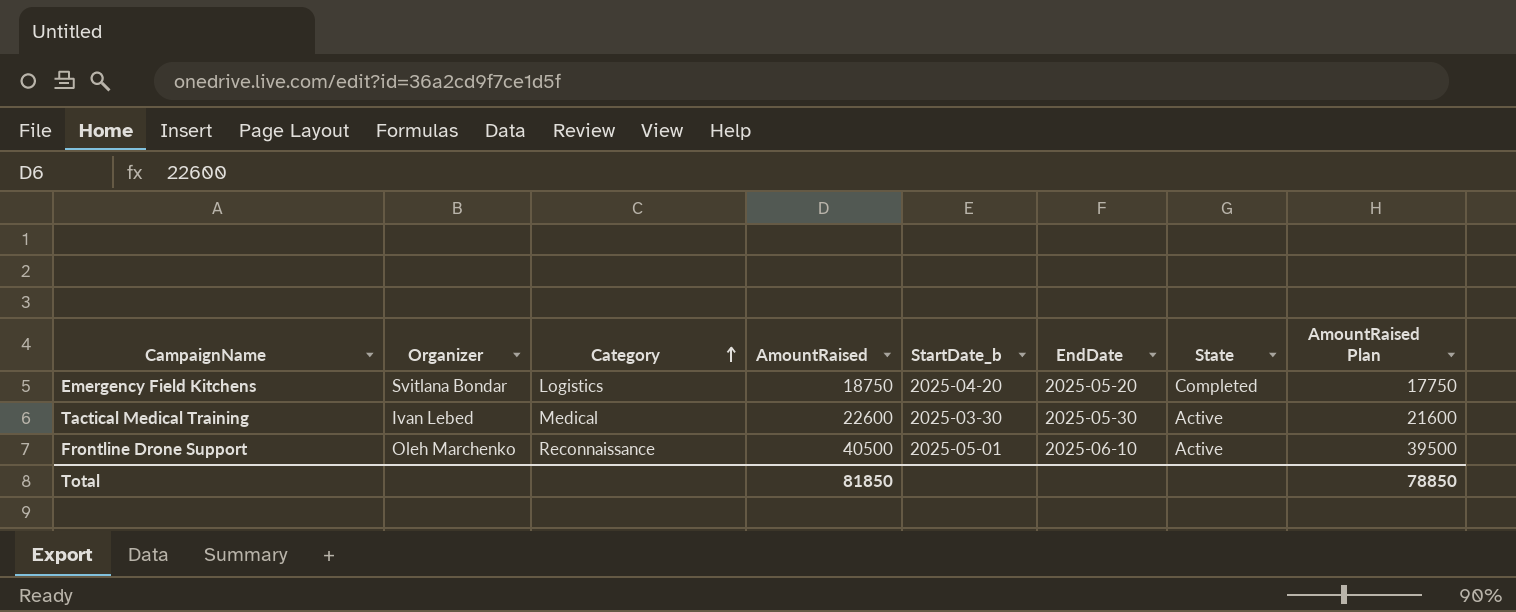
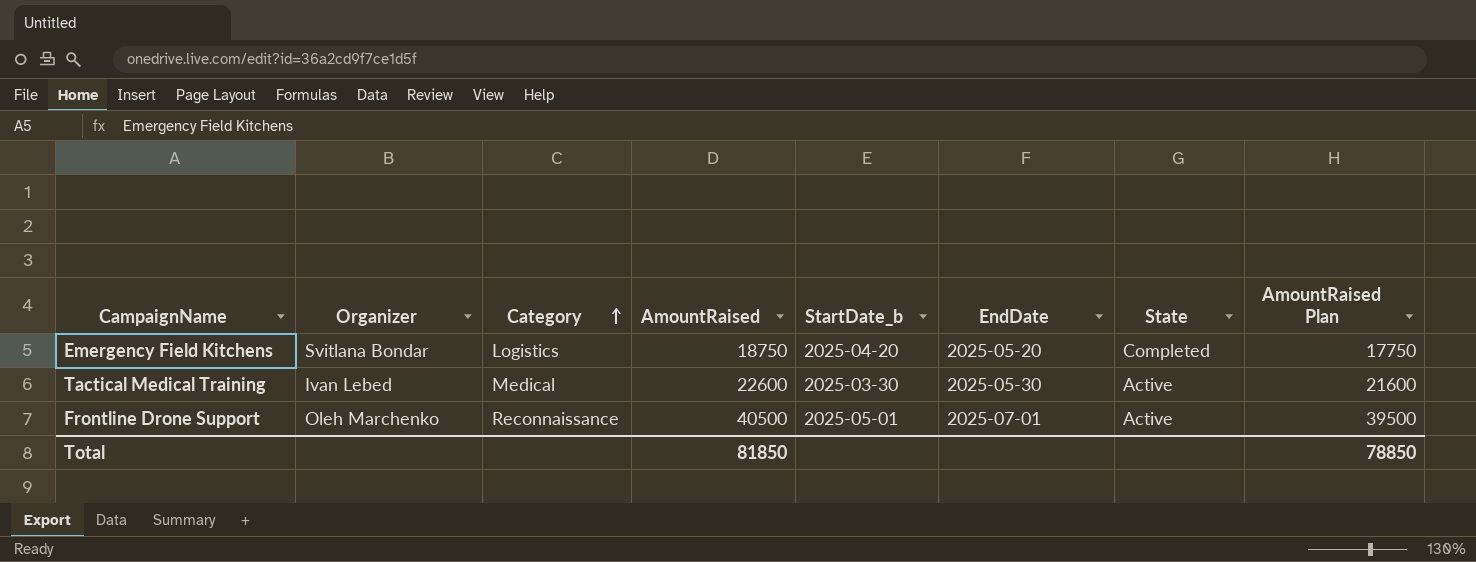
Frontline Drone Support | EndDate: 2025-06-10 -> 2025-07-01

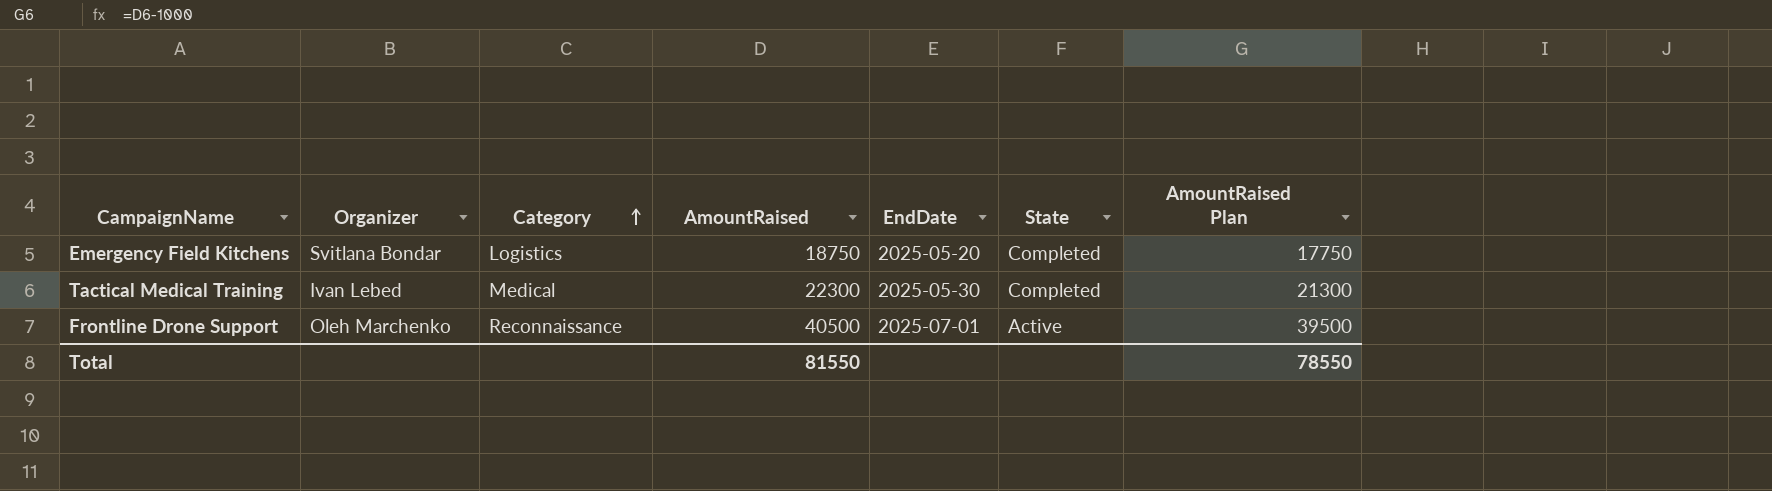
column StartDate_b | position: 5 -> none
Tactical Medical Training | AmountRaised: 22600 -> 22300
Tactical Medical Training | State: Active -> Completed
Tactical Medical Training | AmountRaised Plan: 21600 -> 21300
Total | AmountRaised: 81850 -> 81550
Total | AmountRaised Plan: 78850 -> 78550

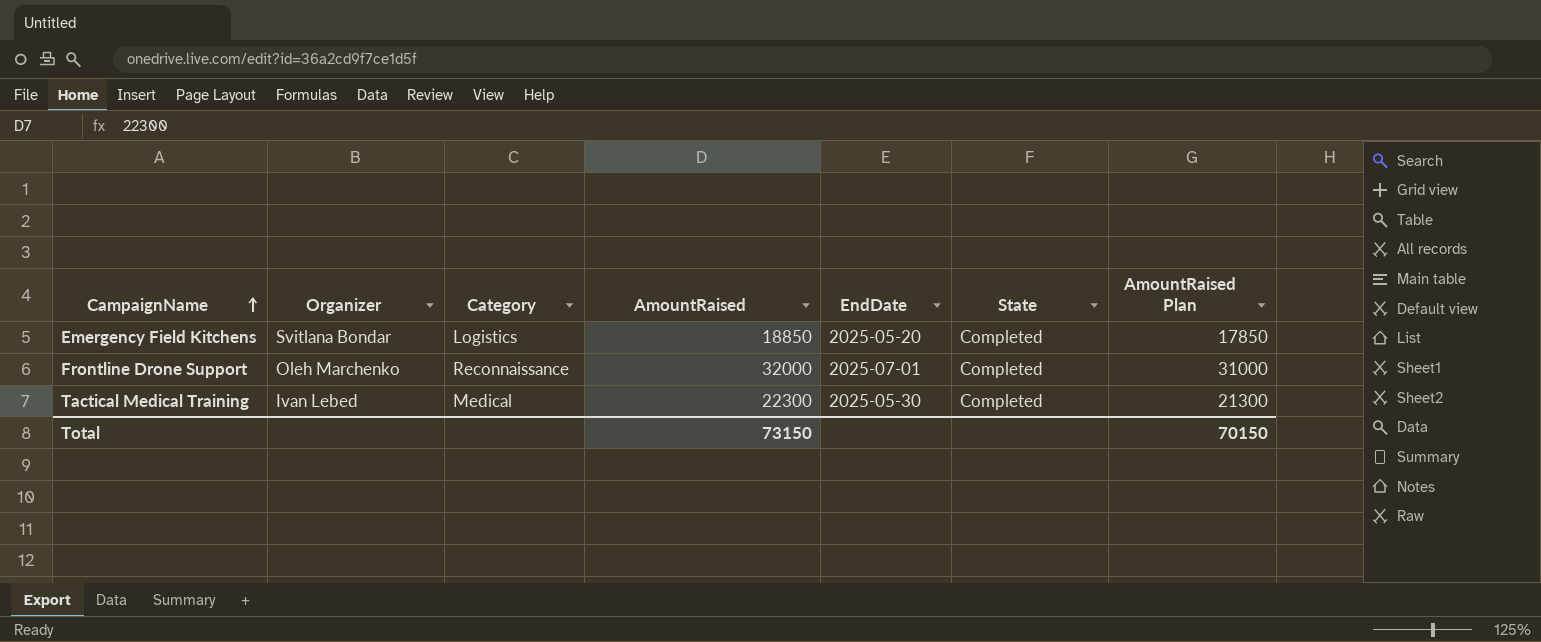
row order: Category ascending -> CampaignName ascending
Emergency Field Kitchens | AmountRaised: 18750 -> 18850
Emergency Field Kitchens | AmountRaised Plan: 17750 -> 17850
Frontline Drone Support | AmountRaised: 40500 -> 32000
Frontline Drone Support | State: Active -> Completed
Frontline Drone Support | AmountRaised Plan: 39500 -> 31000
Total | AmountRaised: 81550 -> 73150
Total | AmountRaised Plan: 78550 -> 70150

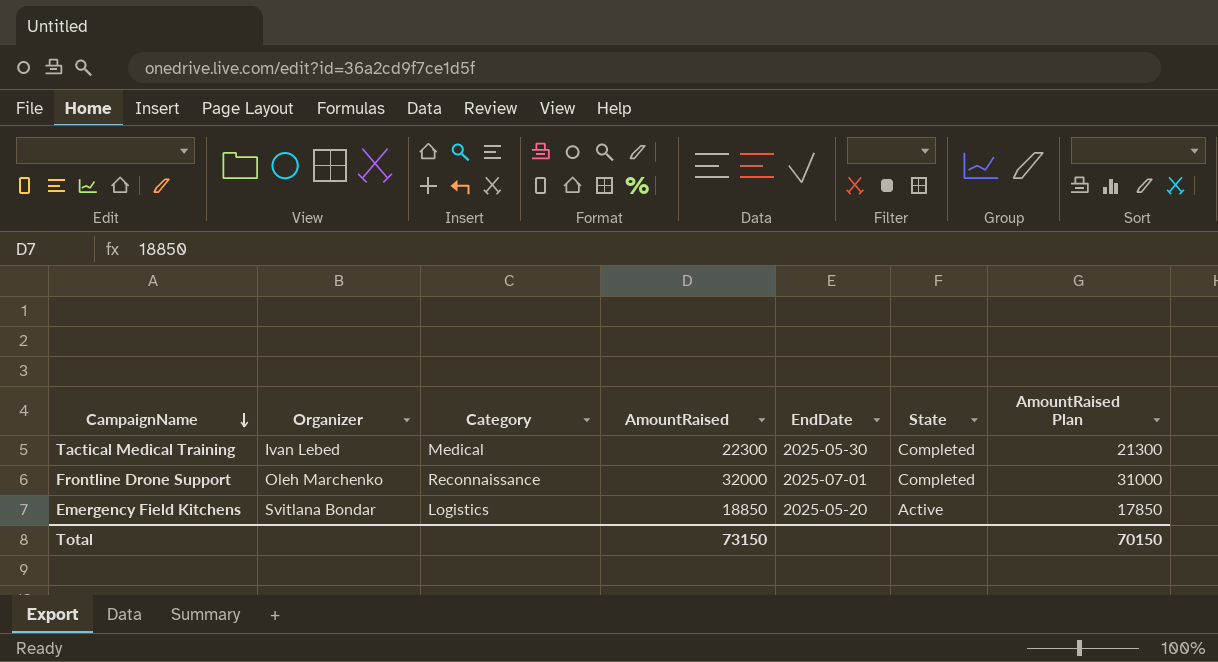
row order: CampaignName ascending -> CampaignName descending
Emergency Field Kitchens | State: Completed -> Active

